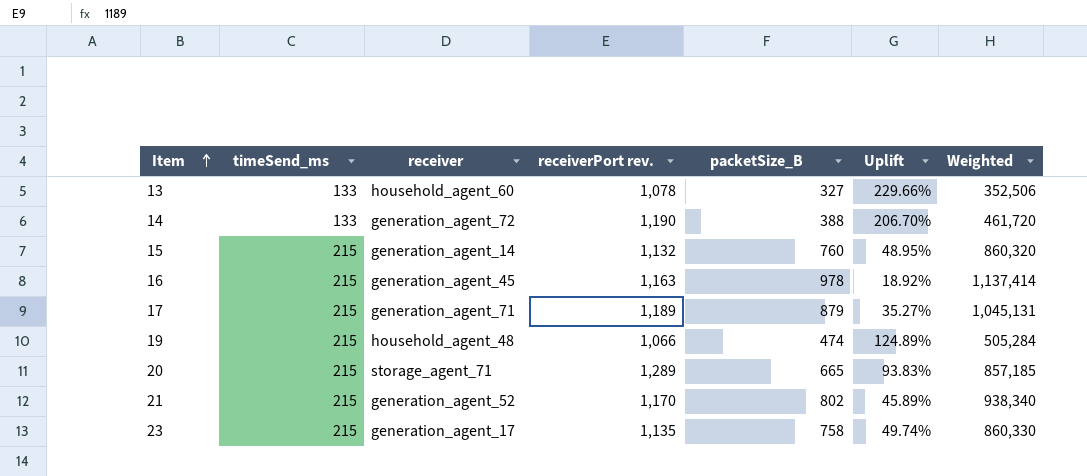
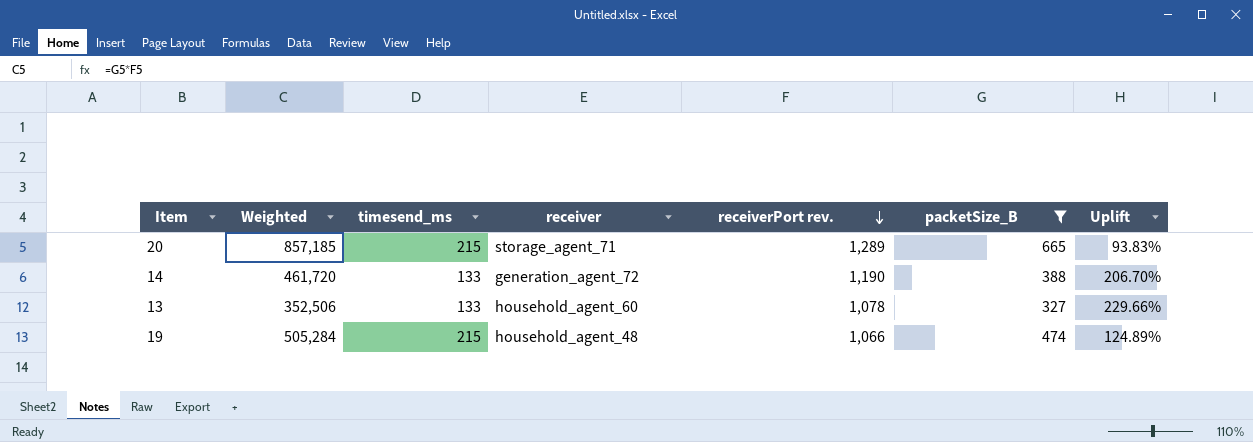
filter: none -> packetSize_B <= 665
row order: Item ascending -> receiverPort rev. descending
column Weighted | position: 7 -> 2
column name: timeSend_ms -> timesend_ms

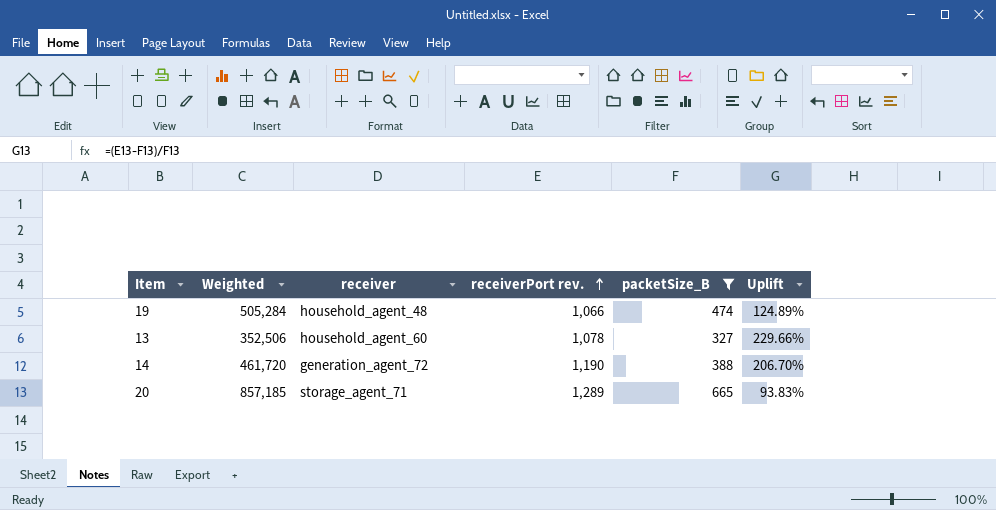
row order: receiverPort rev. descending -> receiverPort rev. ascending
column timesend_ms | position: 3 -> none

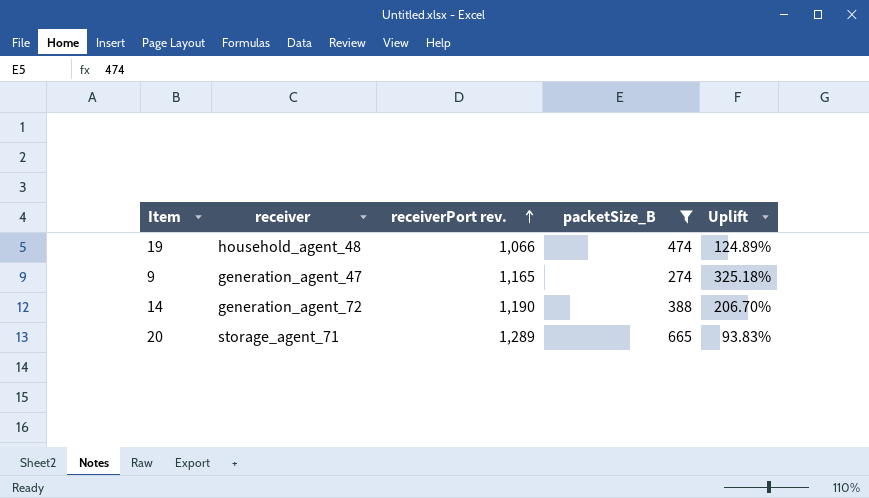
column Weighted | formula: [receiverPort rev.] * [packetSize_B] -> none
row 13: 352,506 | household_agent_60 | 1,078 | 327 | 229.66% -> none
row 9: none -> generation_agent_47 | 1,165 | 274 | 325.18%

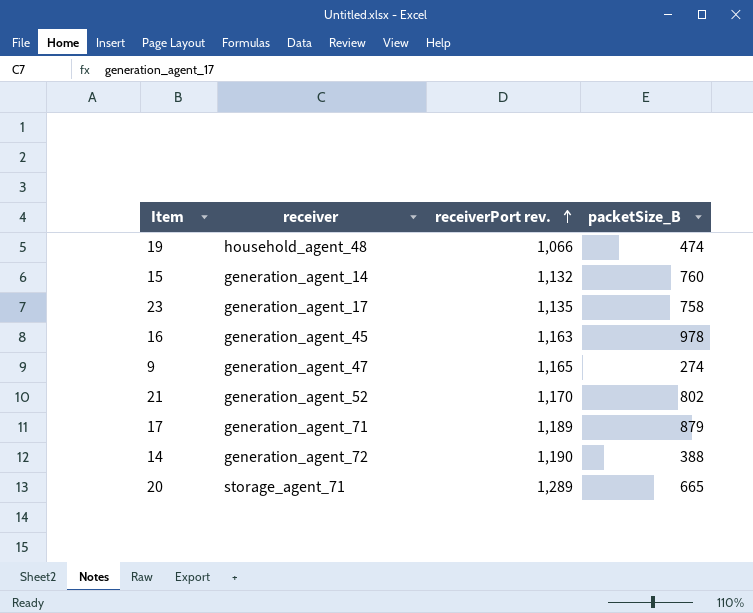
filter: packetSize_B <= 665 -> none
column Uplift | formula: ([receiverPort rev.] - [packetSize_B]) / [packetSize_B] -> none

